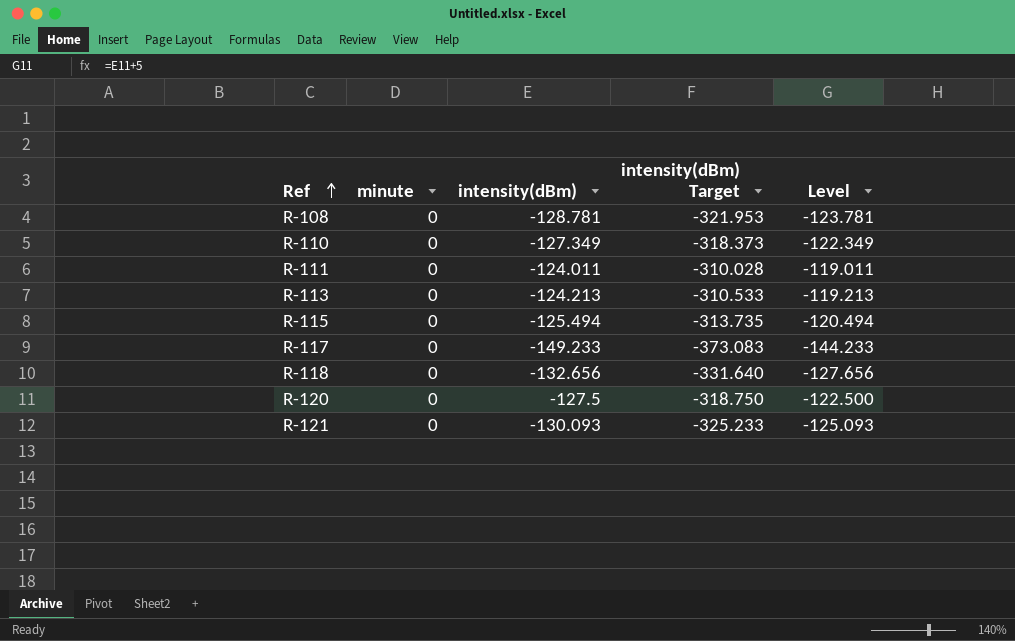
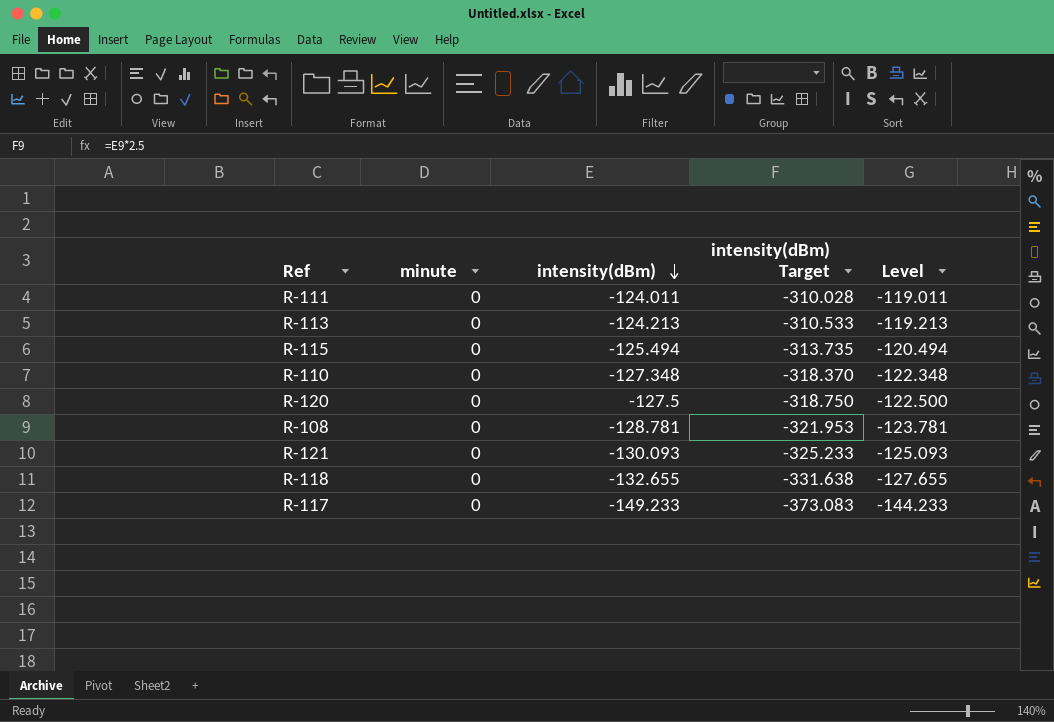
row order: Ref ascending -> intensity(dBm) descending
R-110 | intensity(dBm): -127.349 -> -127.348
R-110 | intensity(dBm) Target: -318.373 -> -318.370
R-110 | Level: -122.349 -> -122.348
R-118 | intensity(dBm): -132.656 -> -132.655
R-118 | intensity(dBm) Target: -331.640 -> -331.638
R-118 | Level: -127.656 -> -127.655

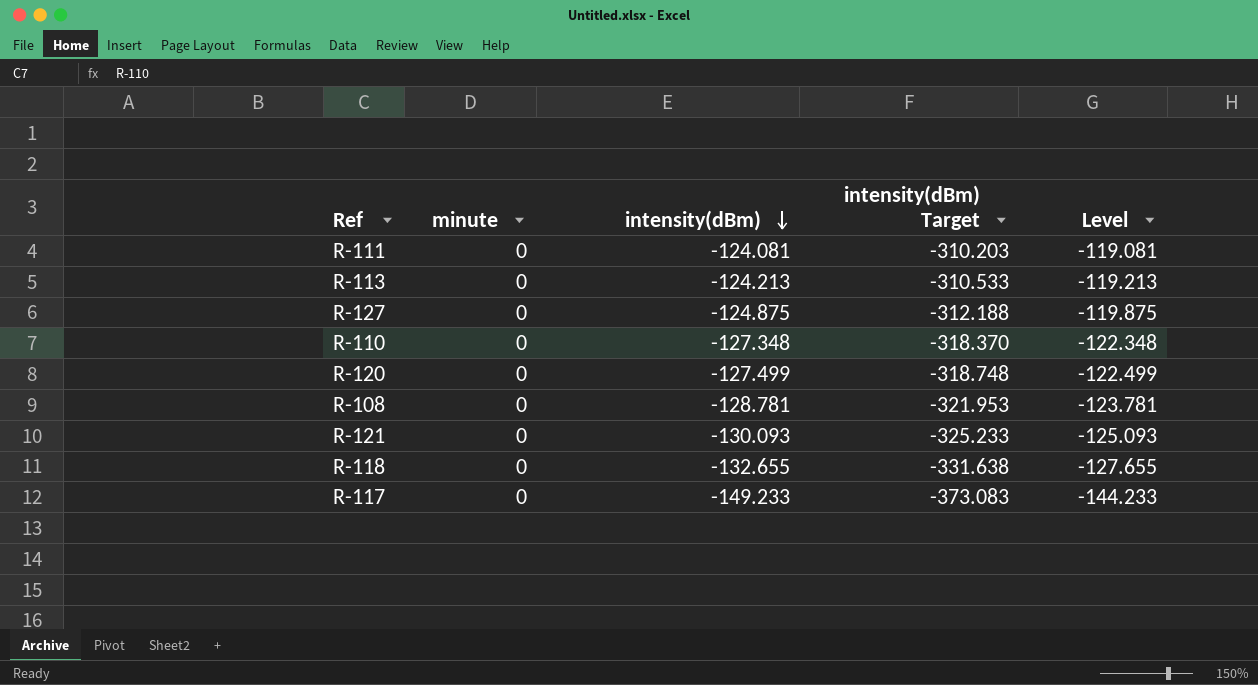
row R-115: 0 | -125.494 | -313.735 | -120.494 -> none
R-111 | intensity(dBm): -124.011 -> -124.081
R-111 | intensity(dBm) Target: -310.028 -> -310.203
R-111 | Level: -119.011 -> -119.081
row R-127: none -> 0 | -124.875 | -312.188 | -119.875
R-120 | intensity(dBm): -127.5 -> -127.499
R-120 | intensity(dBm) Target: -318.750 -> -318.748
R-120 | Level: -122.500 -> -122.499

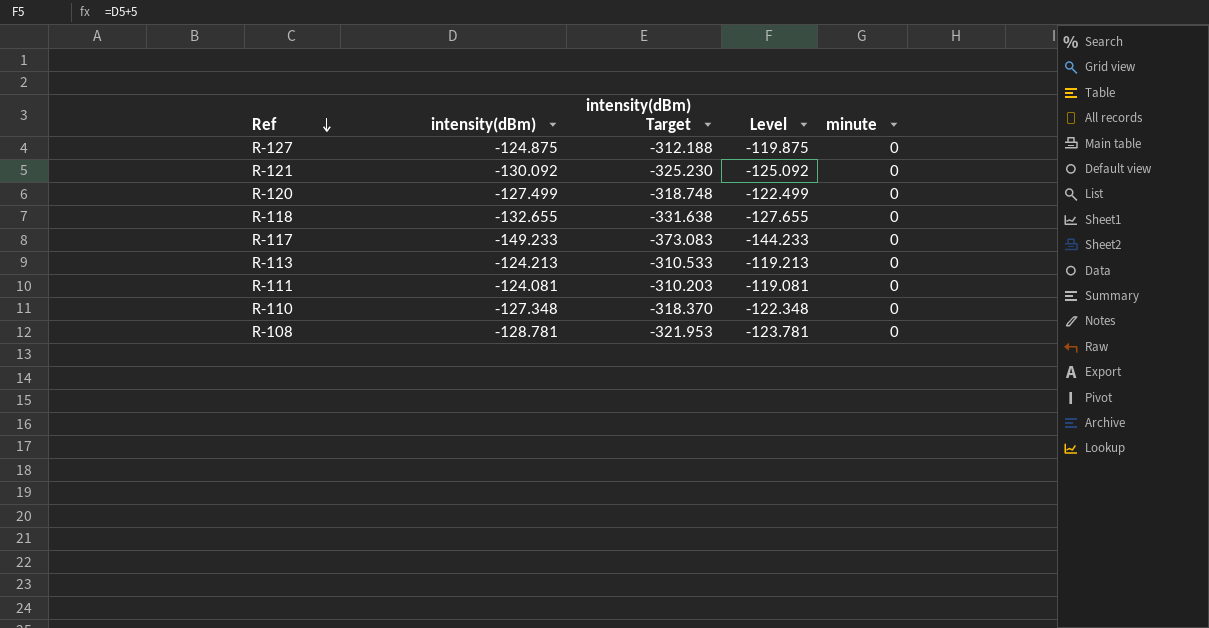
row order: intensity(dBm) descending -> Ref descending
column minute | position: 2 -> 5
R-121 | intensity(dBm): -130.093 -> -130.092
R-121 | intensity(dBm) Target: -325.233 -> -325.230
R-121 | Level: -125.093 -> -125.092

